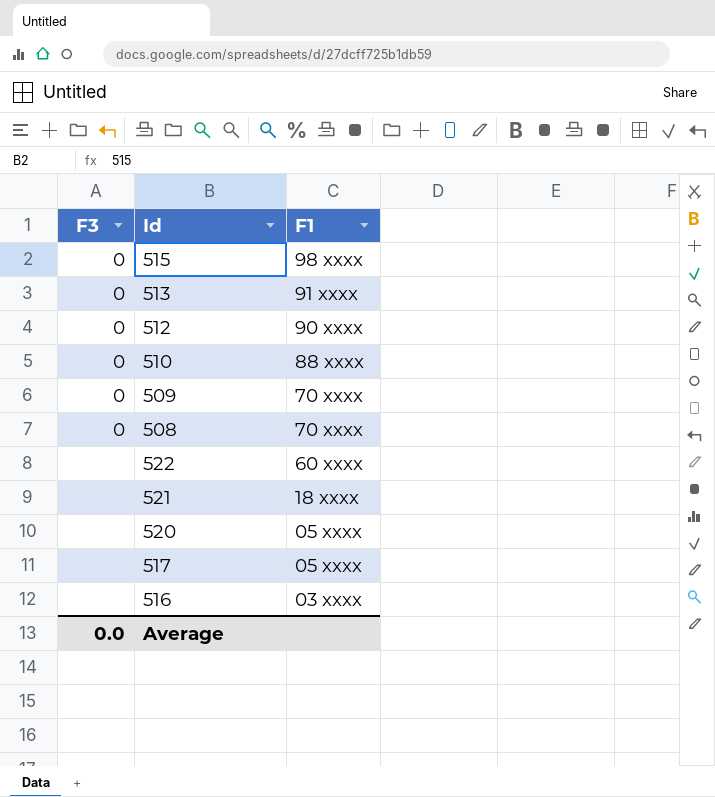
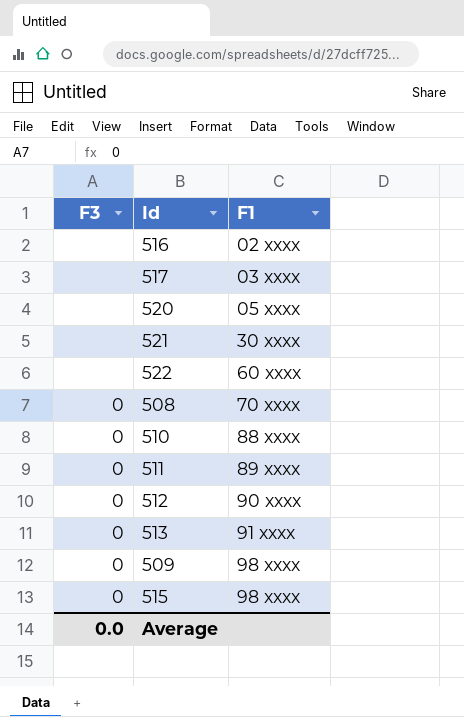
row order: F1 descending -> F1 ascending
516 | F1: 03 xxxx -> 02 xxxx
517 | F1: 05 xxxx -> 03 xxxx
521 | F1: 18 xxxx -> 30 xxxx
row 511: none -> 0 | 89 xxxx
509 | F1: 70 xxxx -> 98 xxxx

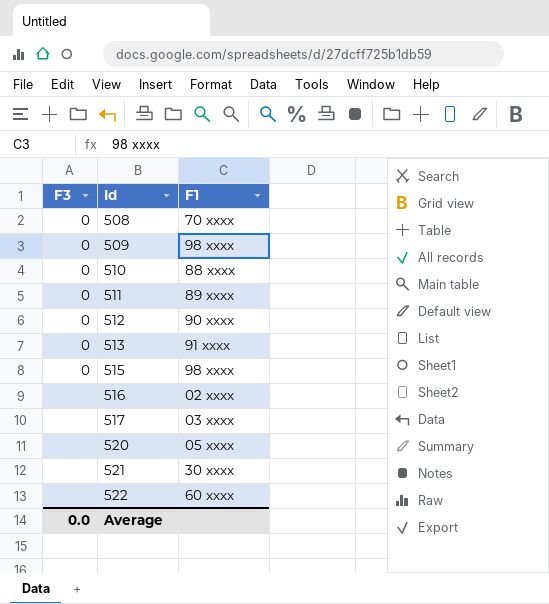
row order: F1 ascending -> Id ascending

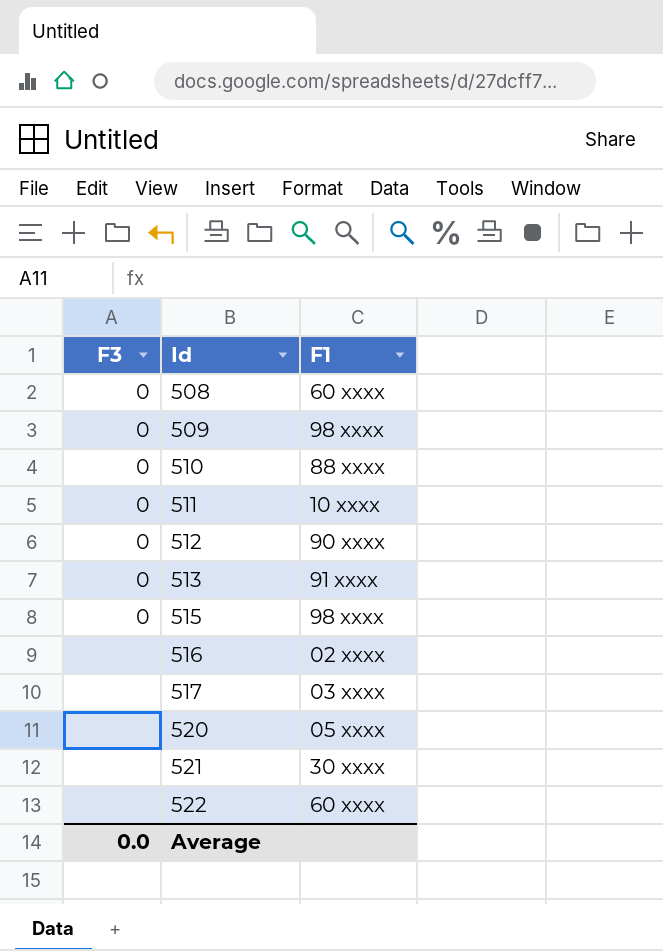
508 | F1: 70 xxxx -> 60 xxxx
511 | F1: 89 xxxx -> 10 xxxx

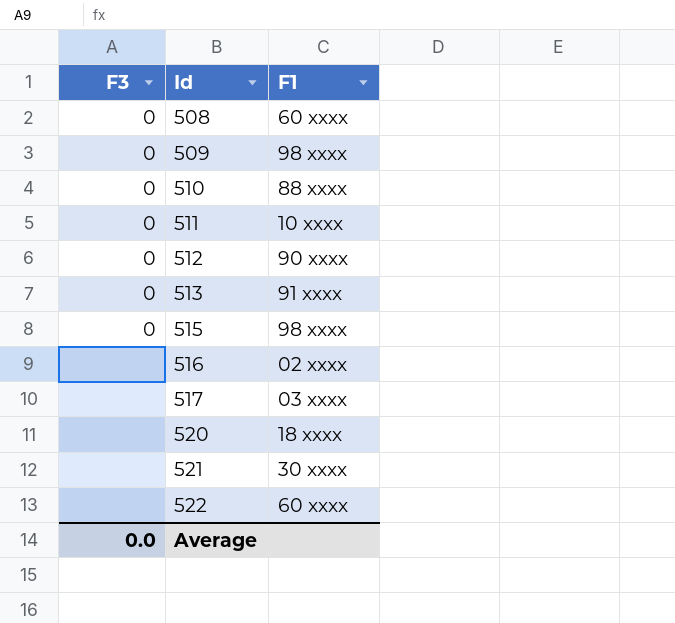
520 | F1: 05 xxxx -> 18 xxxx

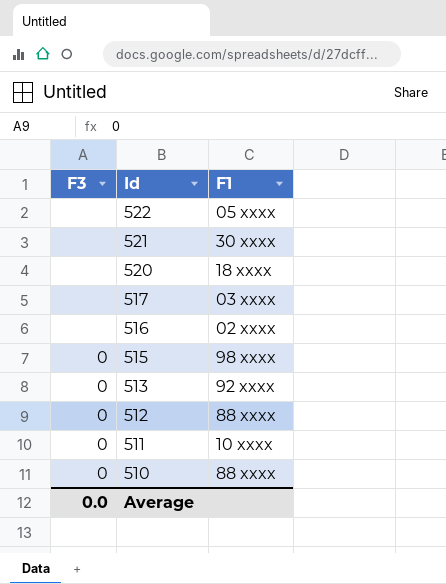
row order: Id ascending -> Id descending
row 508: 0 | 60 xxxx -> none
row 509: 0 | 98 xxxx -> none
522 | F1: 60 xxxx -> 05 xxxx
513 | F1: 91 xxxx -> 92 xxxx
512 | F1: 90 xxxx -> 88 xxxx

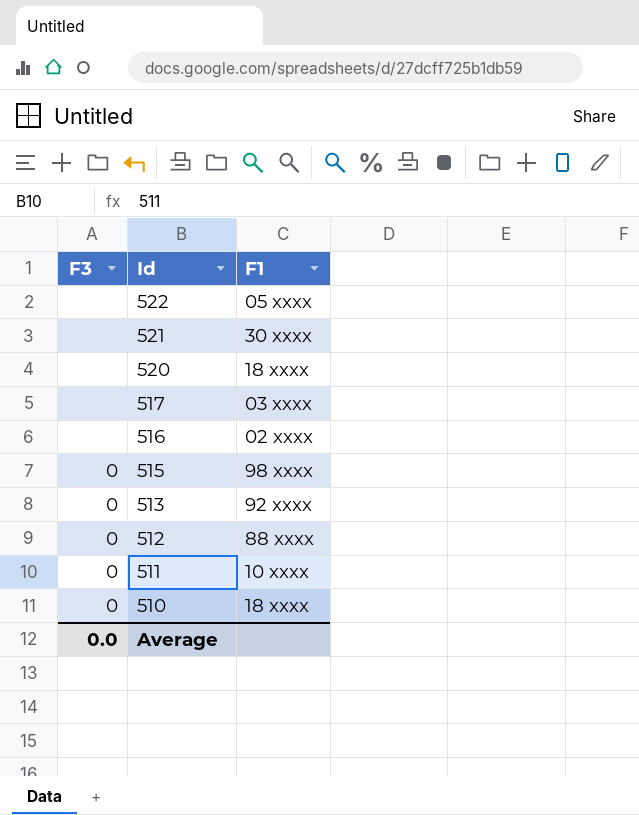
510 | F1: 88 xxxx -> 18 xxxx

